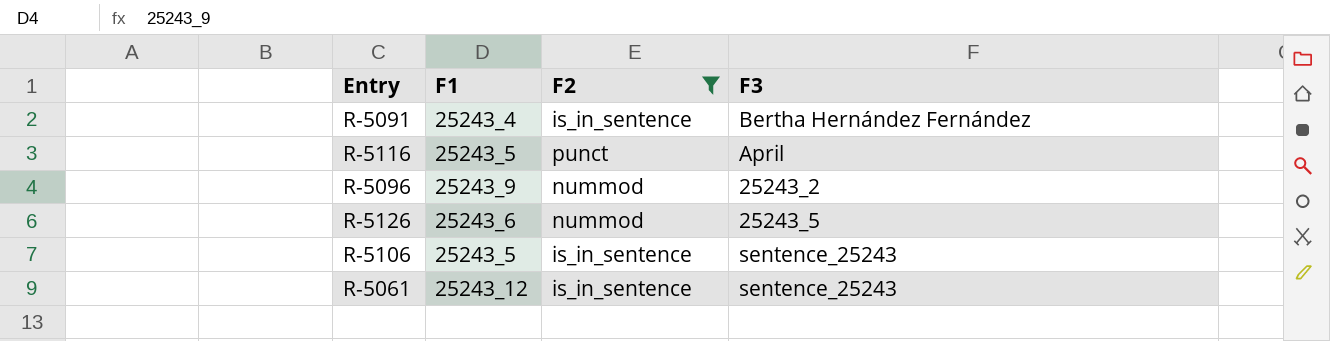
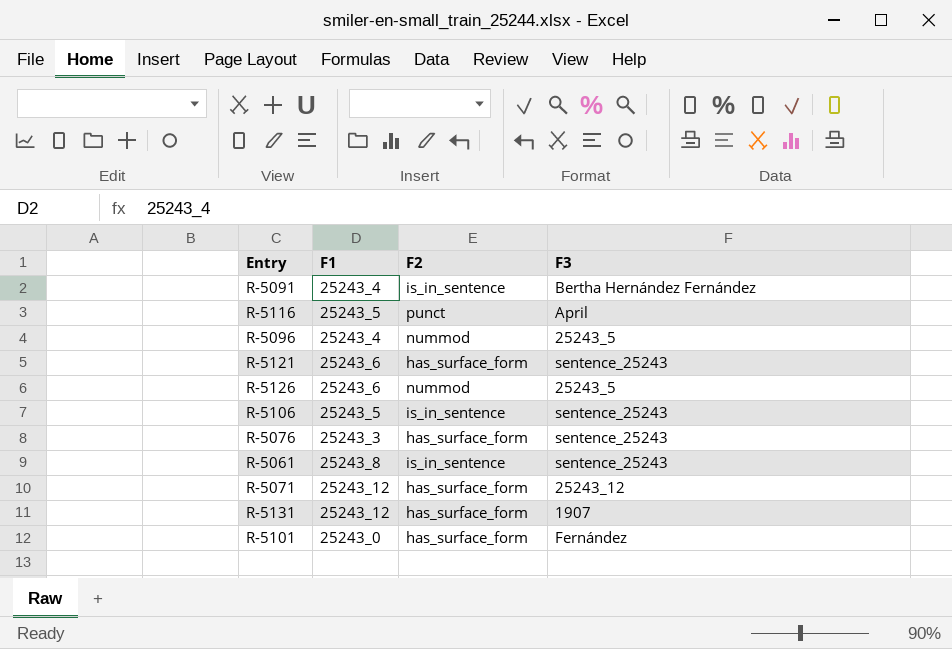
filter: F2 != has_surface_form -> none
R-5096 | F1: 25243_9 -> 25243_4
R-5096 | F3: 25243_2 -> 25243_5
R-5061 | F1: 25243_12 -> 25243_8

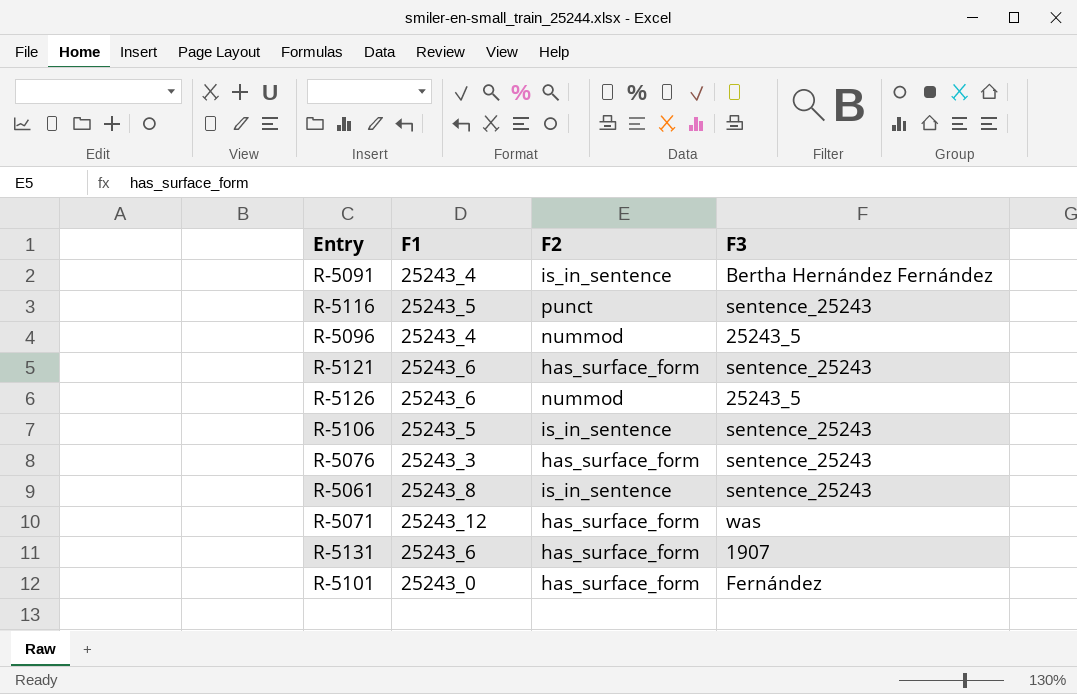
R-5116 | F3: April -> sentence_25243
R-5071 | F3: 25243_12 -> was
R-5131 | F1: 25243_12 -> 25243_6

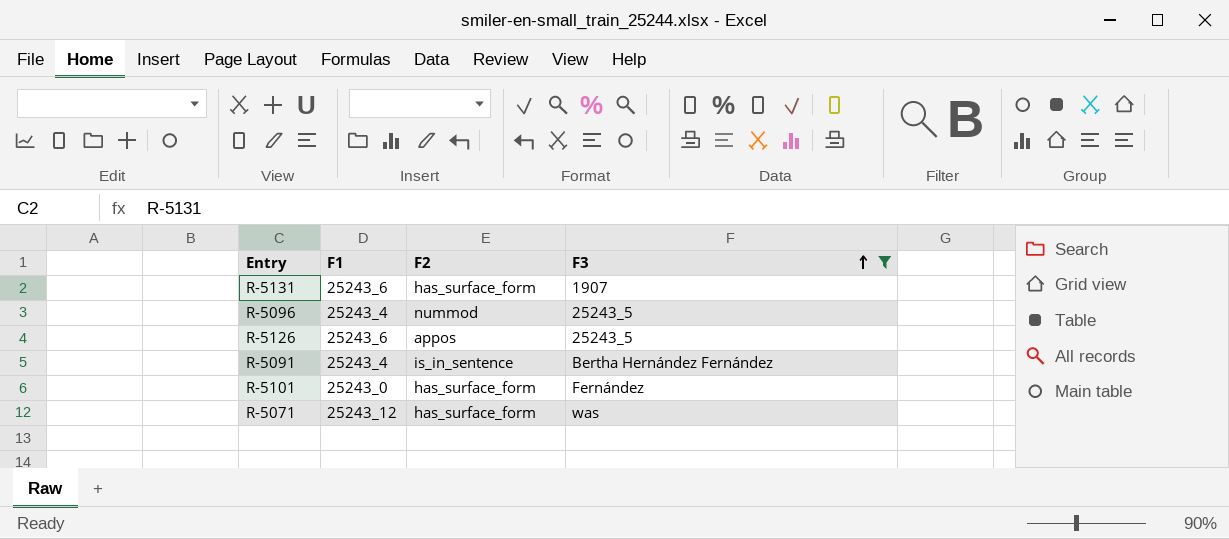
filter: none -> F3 != sentence_25243
row order: none -> F3 ascending
R-5126 | F2: nummod -> appos

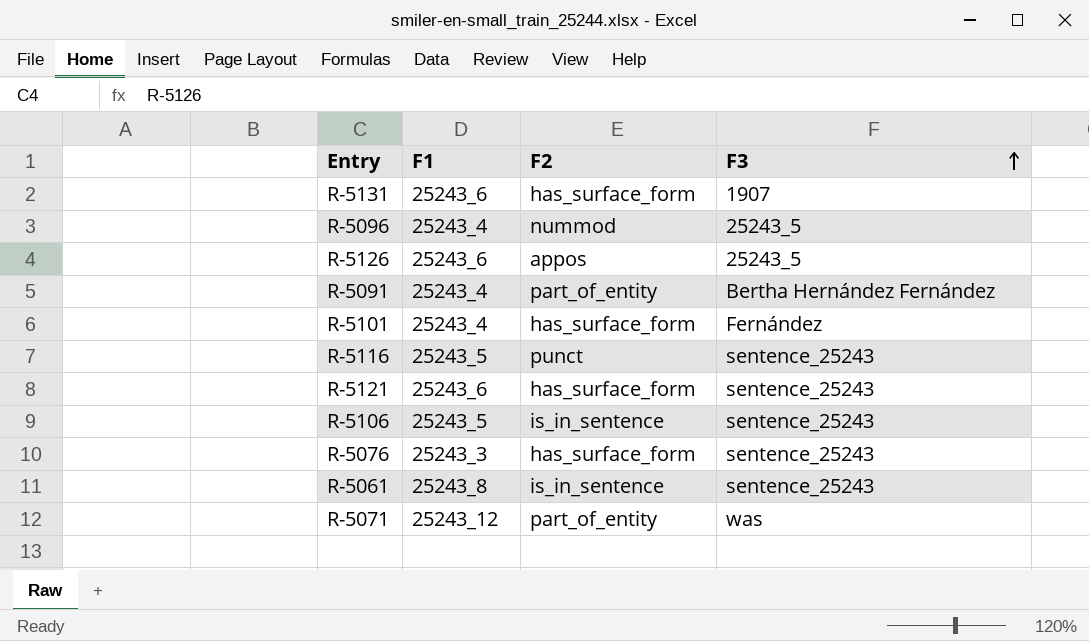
filter: F3 != sentence_25243 -> none
R-5091 | F2: is_in_sentence -> part_of_entity
R-5101 | F1: 25243_0 -> 25243_4
R-5071 | F2: has_surface_form -> part_of_entity

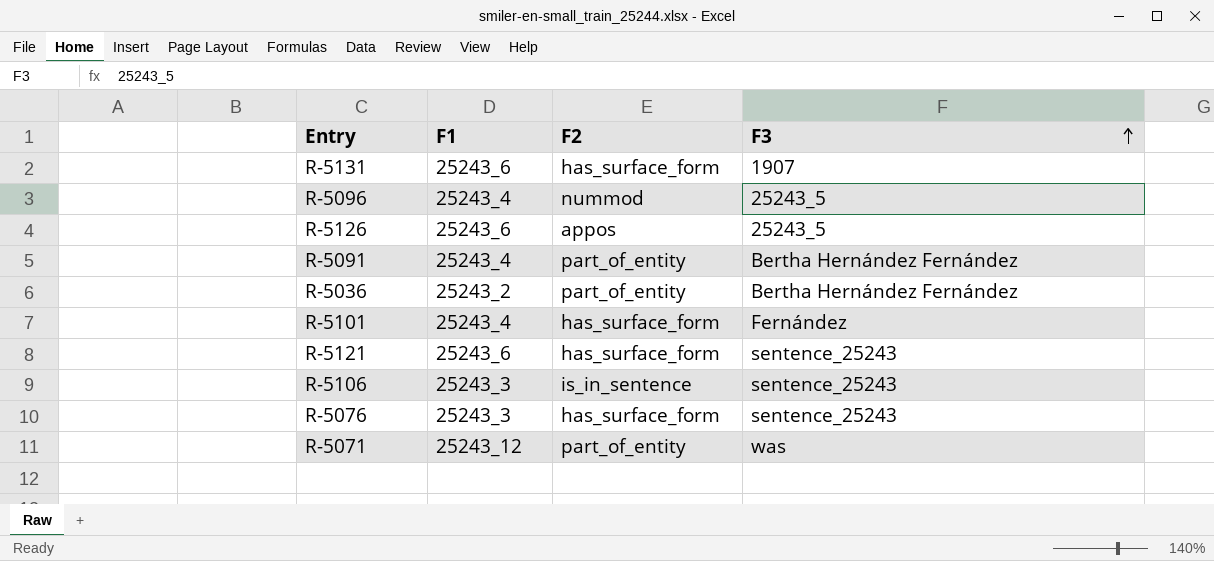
row R-5116: 25243_5 | punct | sentence_25243 -> none
row R-5061: 25243_8 | is_in_sentence | sentence_25243 -> none
row R-5036: none -> 25243_2 | part_of_entity | Bertha Hernández Fernández
R-5106 | F1: 25243_5 -> 25243_3

